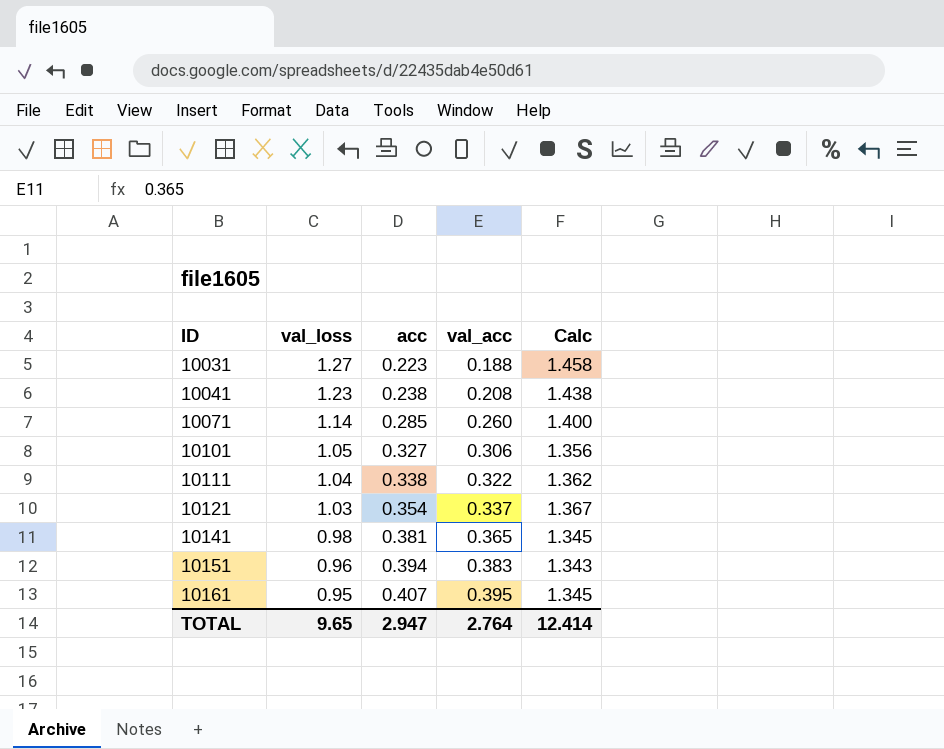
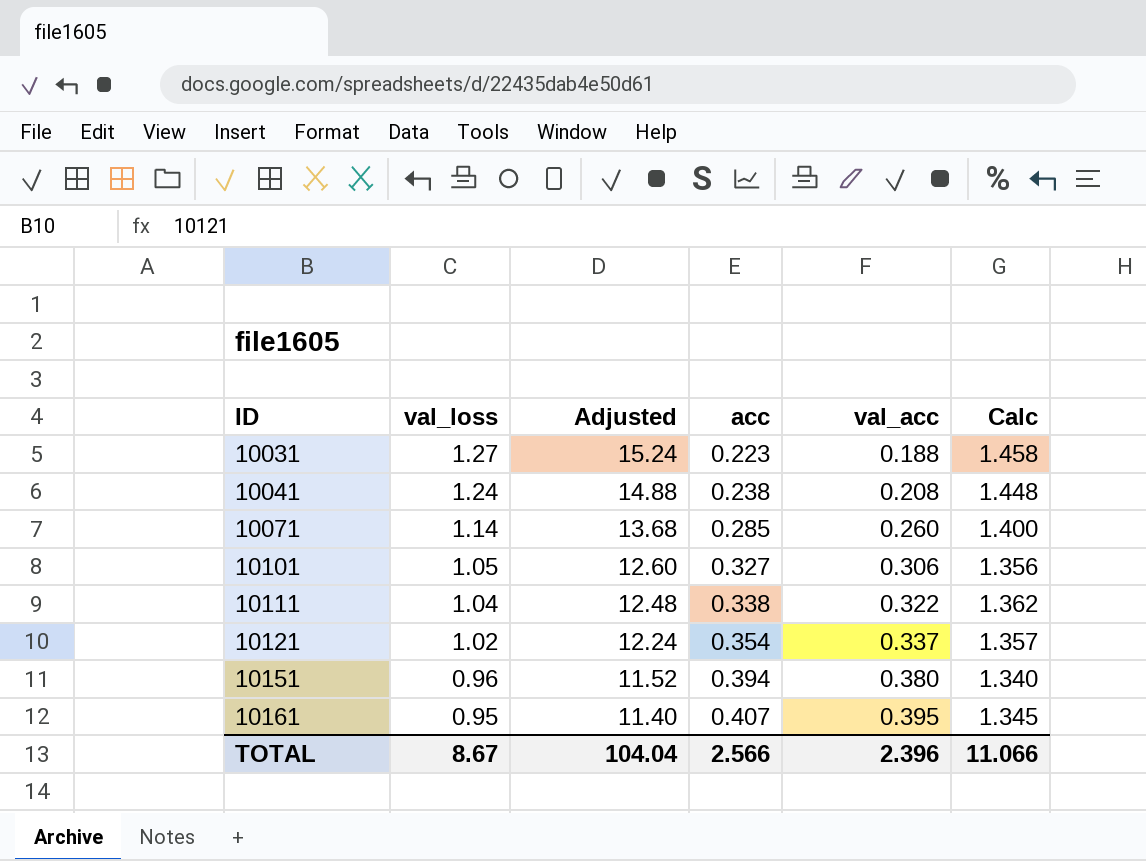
column Adjusted | formula: none -> [val_loss] * 12
row 10141: 0.98 | 0.381 | 0.365 | 1.345 -> none
10041 | val_loss: 1.23 -> 1.24
10041 | Calc: 1.438 -> 1.448
10121 | val_loss: 1.03 -> 1.02
10121 | Calc: 1.367 -> 1.357
10151 | val_acc: 0.383 -> 0.380
10151 | Calc: 1.343 -> 1.340
TOTAL | val_loss: 9.65 -> 8.67
TOTAL | acc: 2.947 -> 2.566
TOTAL | val_acc: 2.764 -> 2.396
TOTAL | Calc: 12.414 -> 11.066

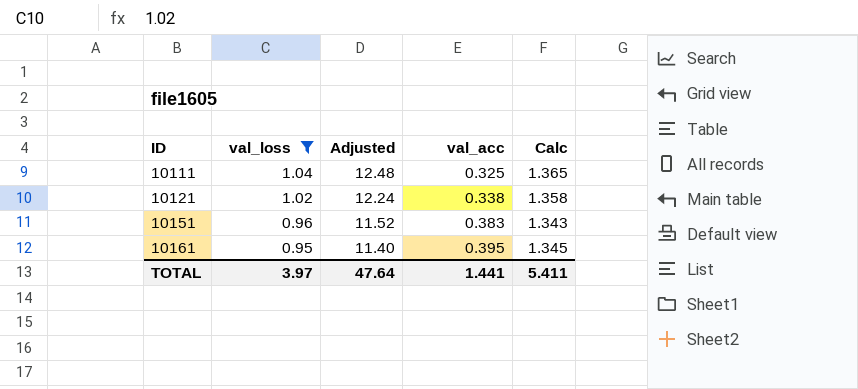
filter: none -> val_loss <= 1.04
column acc | position: 4 -> none
10111 | val_acc: 0.322 -> 0.325
10111 | Calc: 1.362 -> 1.365
10121 | val_acc: 0.337 -> 0.338
10121 | Calc: 1.357 -> 1.358
10151 | val_acc: 0.380 -> 0.383
10151 | Calc: 1.340 -> 1.343
TOTAL | val_loss: 8.67 -> 3.97
TOTAL | Adjusted: 104.04 -> 47.64
TOTAL | val_acc: 2.396 -> 1.441
TOTAL | Calc: 11.066 -> 5.411

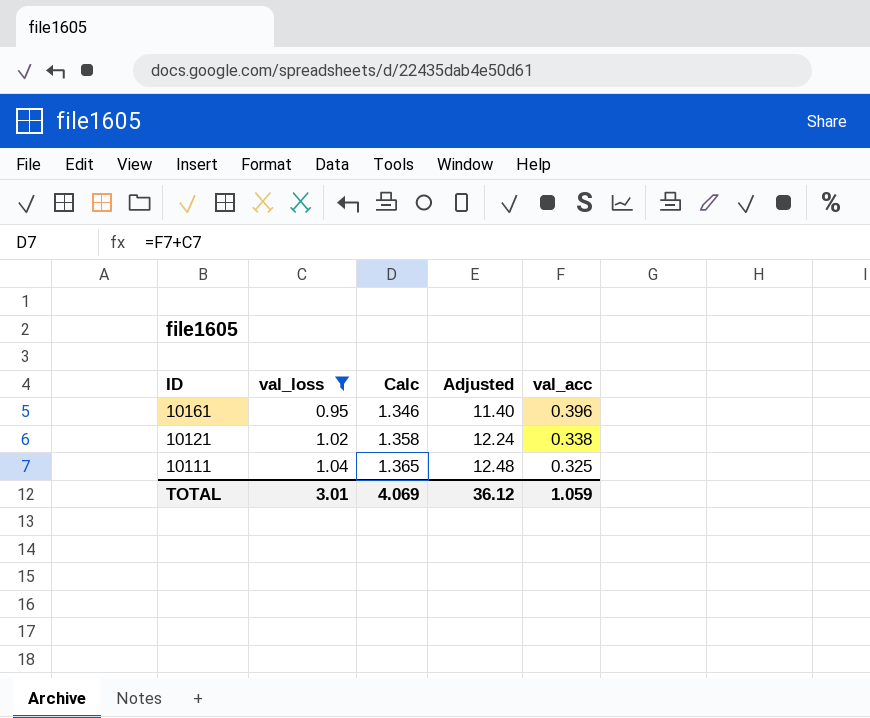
row order: ID ascending -> ID descending
column Calc | position: 5 -> 3
row 10151: 0.96 | 11.52 | 0.383 | 1.343 -> none
10161 | Calc: 1.345 -> 1.346
10161 | val_acc: 0.395 -> 0.396
TOTAL | val_loss: 3.97 -> 3.01
TOTAL | Calc: 5.411 -> 4.069
TOTAL | Adjusted: 47.64 -> 36.12
TOTAL | val_acc: 1.441 -> 1.059

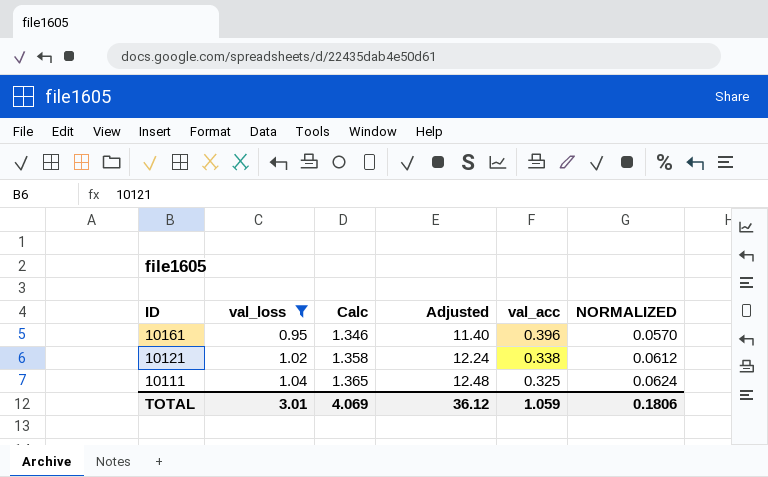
column NORMALIZED | formula: none -> [val_loss] * 0.06

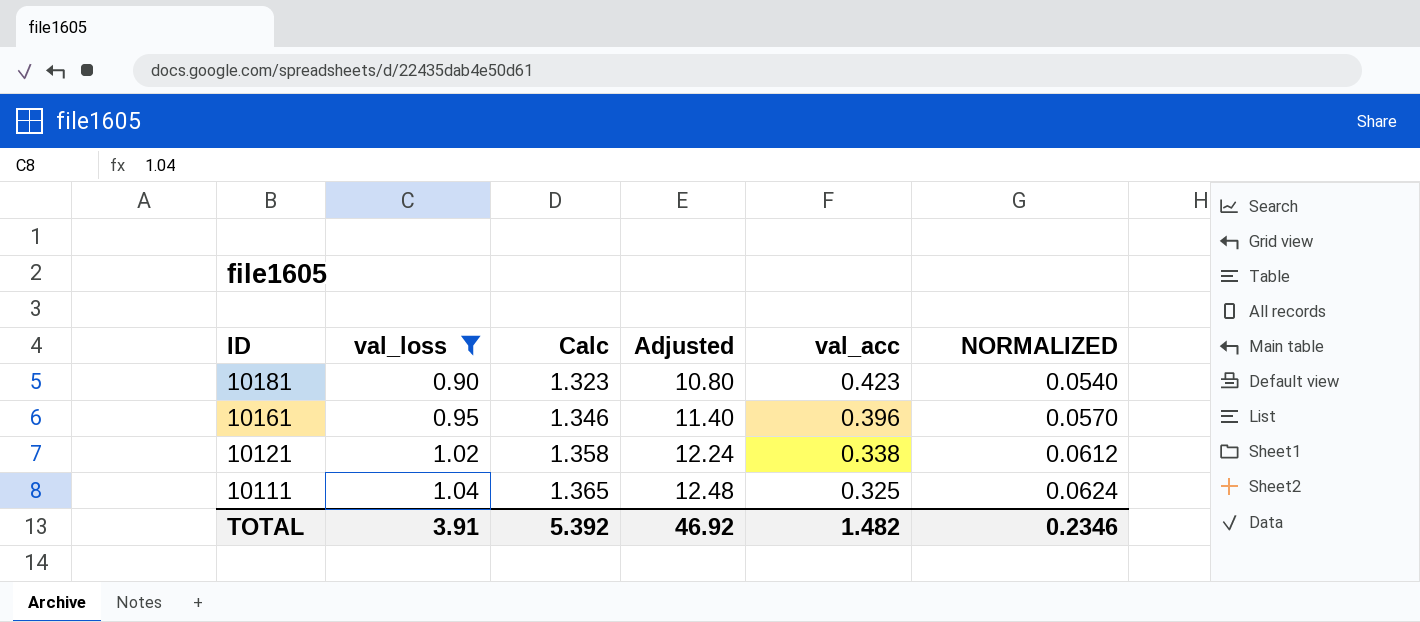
row 10181: none -> 0.90 | 1.323 | 10.80 | 0.423 | 0.0540
TOTAL | val_loss: 3.01 -> 3.91
TOTAL | Calc: 4.069 -> 5.392
TOTAL | Adjusted: 36.12 -> 46.92
TOTAL | val_acc: 1.059 -> 1.482
TOTAL | NORMALIZED: 0.1806 -> 0.2346

